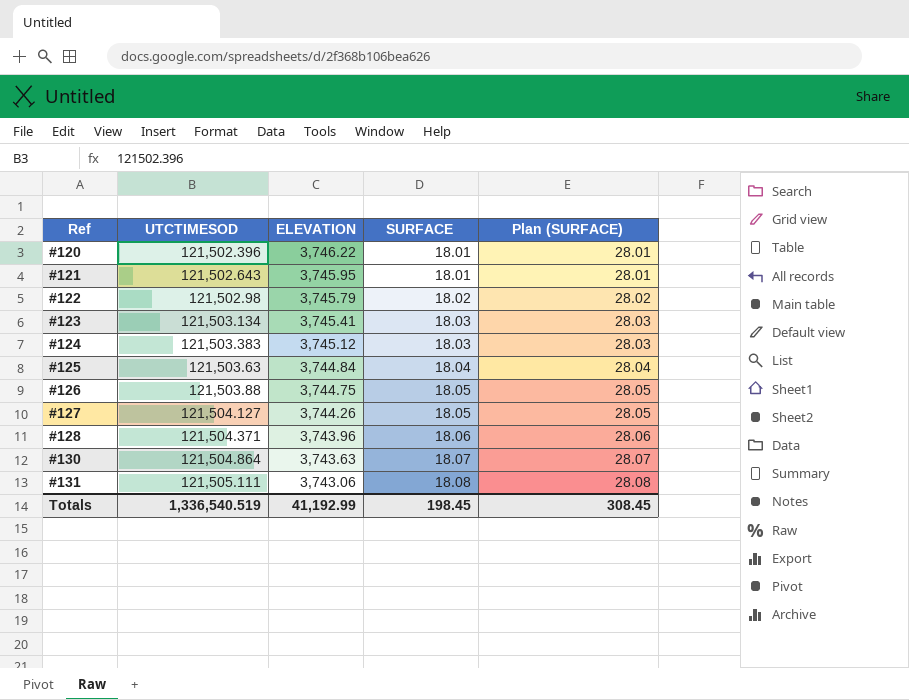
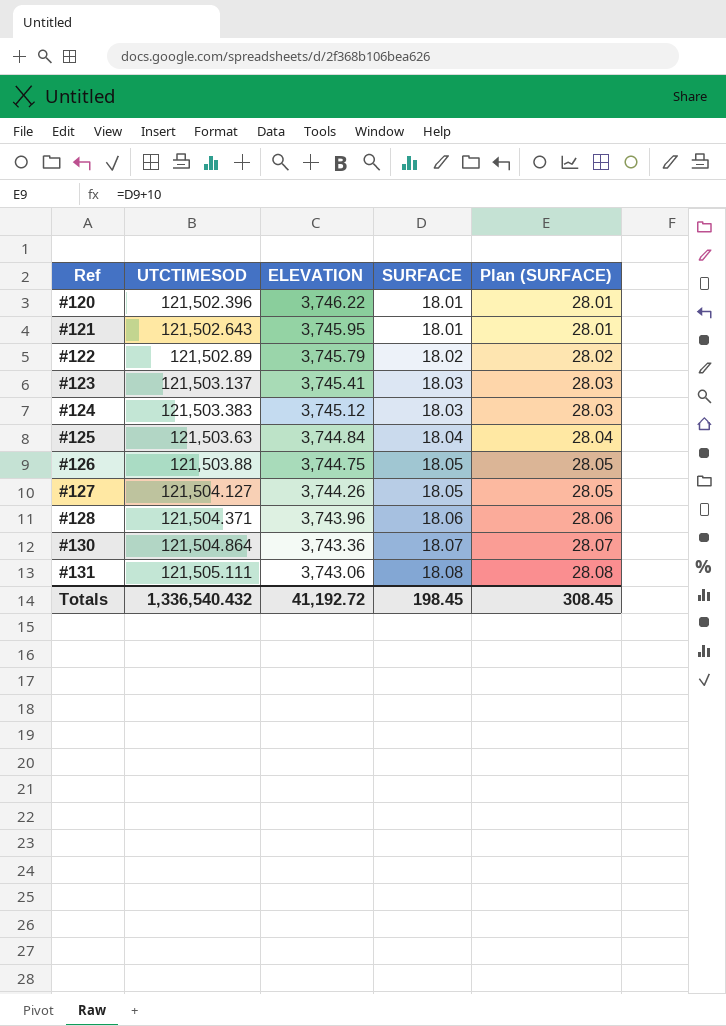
#122 | UTCTIMESOD: 121,502.98 -> 121,502.89
#123 | UTCTIMESOD: 121,503.134 -> 121,503.137
#130 | ELEVATION: 3,743.63 -> 3,743.36
Totals | UTCTIMESOD: 1,336,540.519 -> 1,336,540.432
Totals | ELEVATION: 41,192.99 -> 41,192.72

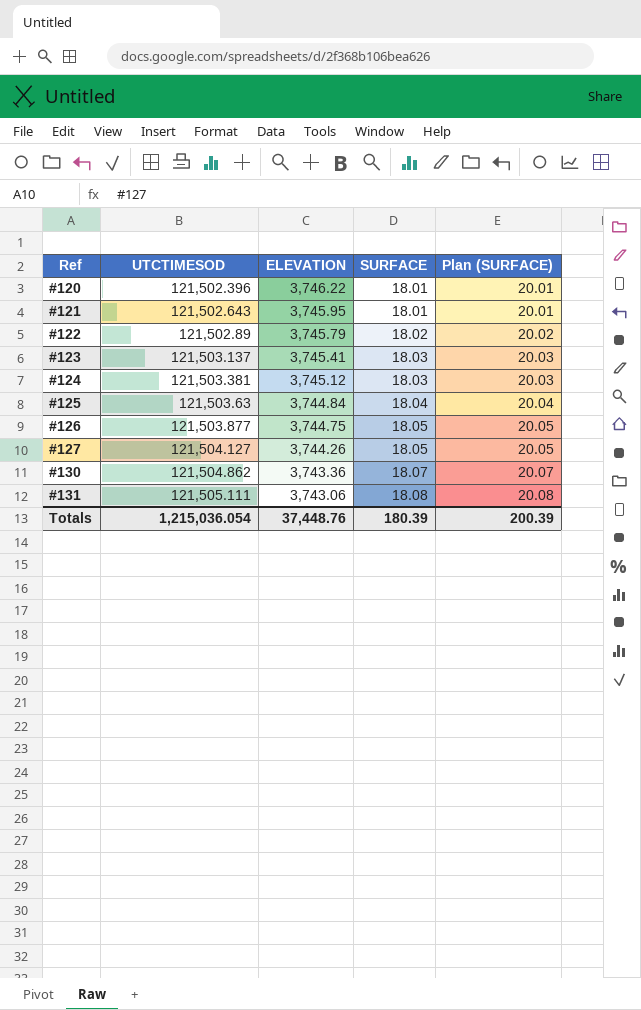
column Plan (SURFACE) | formula: [SURFACE] + 10 -> [SURFACE] + 2
row #128: 121,504.371 | 3,743.96 | 18.06 | 28.06 -> none
#124 | UTCTIMESOD: 121,503.383 -> 121,503.381
#126 | UTCTIMESOD: 121,503.88 -> 121,503.877
#130 | UTCTIMESOD: 121,504.864 -> 121,504.862
Totals | UTCTIMESOD: 1,336,540.432 -> 1,215,036.054
Totals | ELEVATION: 41,192.72 -> 37,448.76
Totals | SURFACE: 198.45 -> 180.39
Totals | Plan (SURFACE): 308.45 -> 200.39

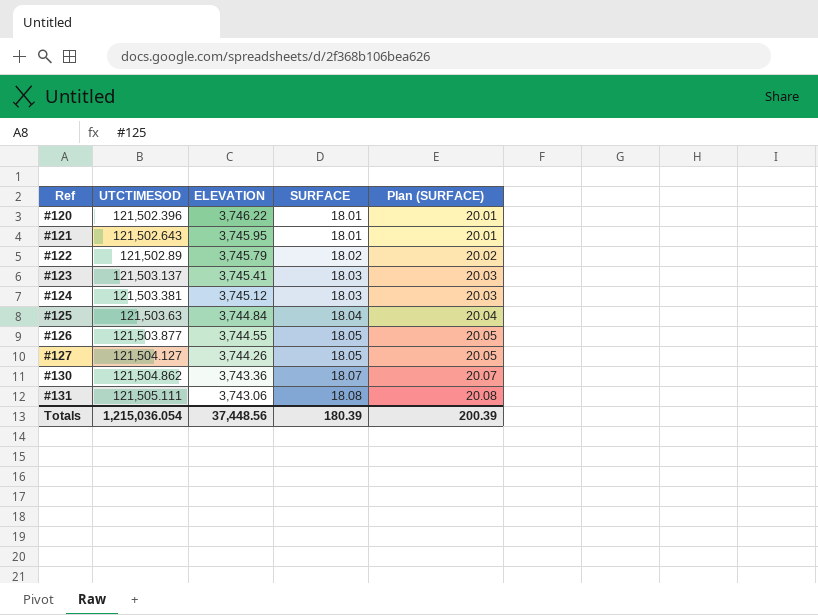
#126 | ELEVATION: 3,744.75 -> 3,744.55
Totals | ELEVATION: 37,448.76 -> 37,448.56

